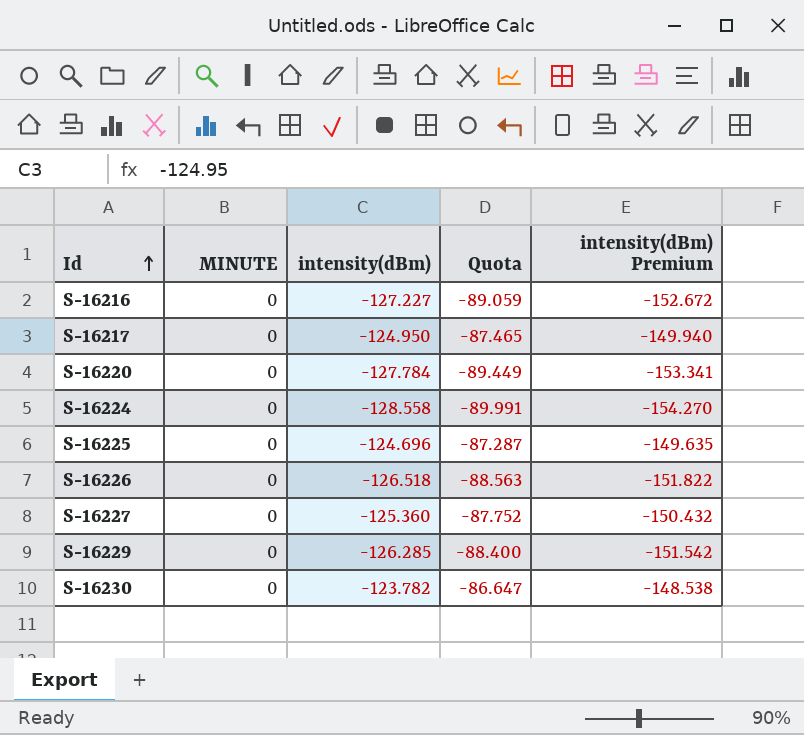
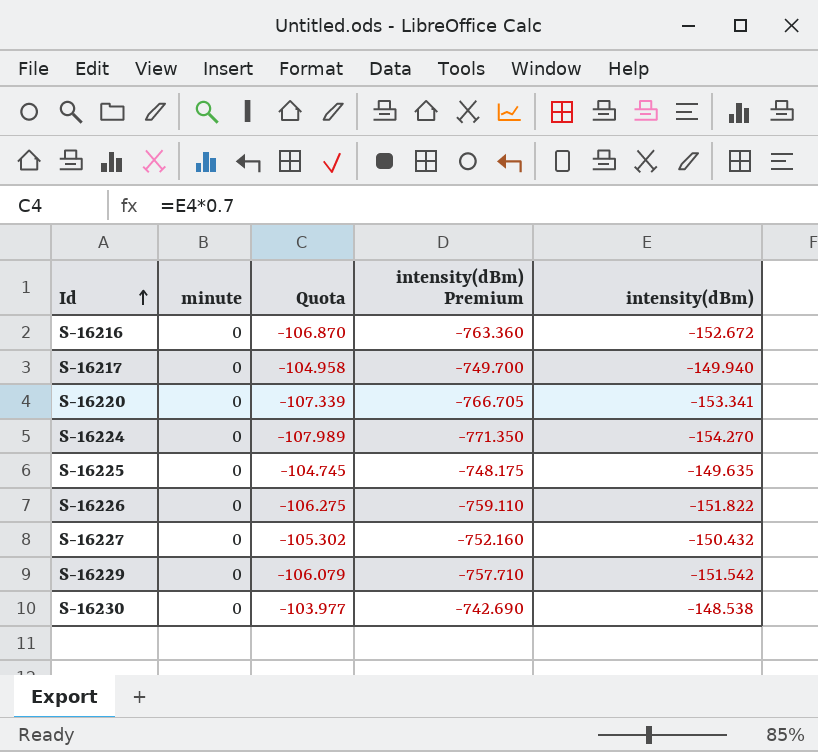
column name: MINUTE -> minute
column intensity(dBm) Premium | formula: [intensity(dBm)] * 1.2 -> [intensity(dBm)] * 5
column intensity(dBm) | position: 3 -> 5
S-16216 | Quota: -89.059 -> -106.870
S-16216 | intensity(dBm): -127.227 -> -152.672
S-16217 | Quota: -87.465 -> -104.958
S-16217 | intensity(dBm): -124.950 -> -149.940
S-16220 | Quota: -89.449 -> -107.339
S-16220 | intensity(dBm): -127.784 -> -153.341
S-16224 | Quota: -89.991 -> -107.989
S-16224 | intensity(dBm): -128.558 -> -154.270
S-16225 | Quota: -87.287 -> -104.745
S-16225 | intensity(dBm): -124.696 -> -149.635
S-16226 | Quota: -88.563 -> -106.275
S-16226 | intensity(dBm): -126.518 -> -151.822
S-16227 | Quota: -87.752 -> -105.302
S-16227 | intensity(dBm): -125.360 -> -150.432
S-16229 | Quota: -88.400 -> -106.079
S-16229 | intensity(dBm): -126.285 -> -151.542
S-16230 | Quota: -86.647 -> -103.977
S-16230 | intensity(dBm): -123.782 -> -148.538

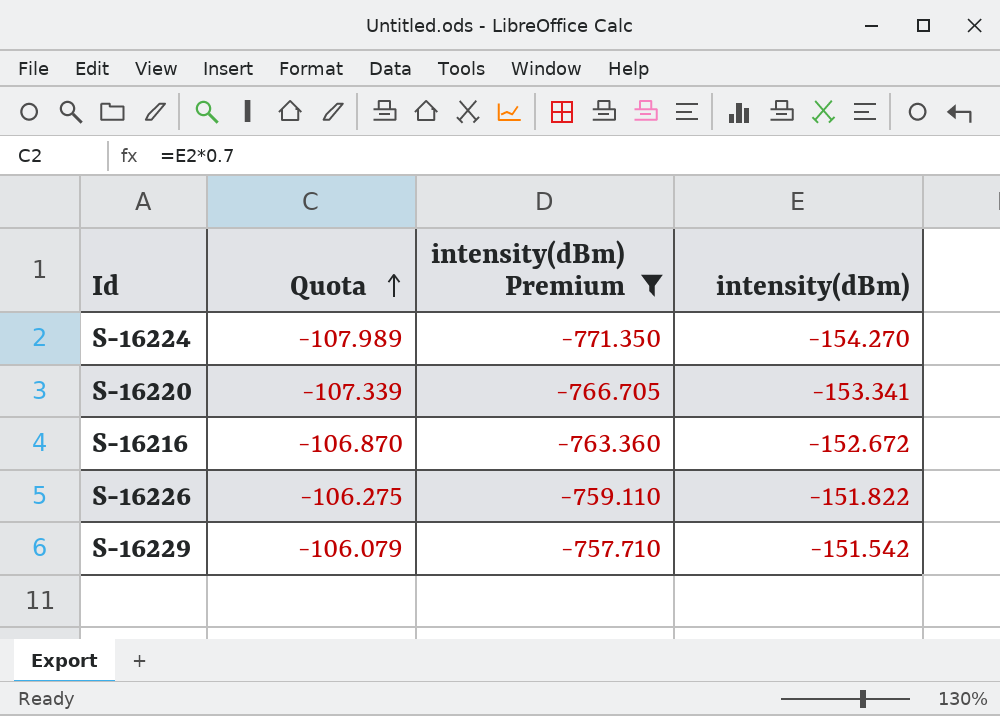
filter: none -> intensity(dBm) Premium <= -757.710
row order: Id ascending -> Quota ascending
column minute | position: 2 -> none

